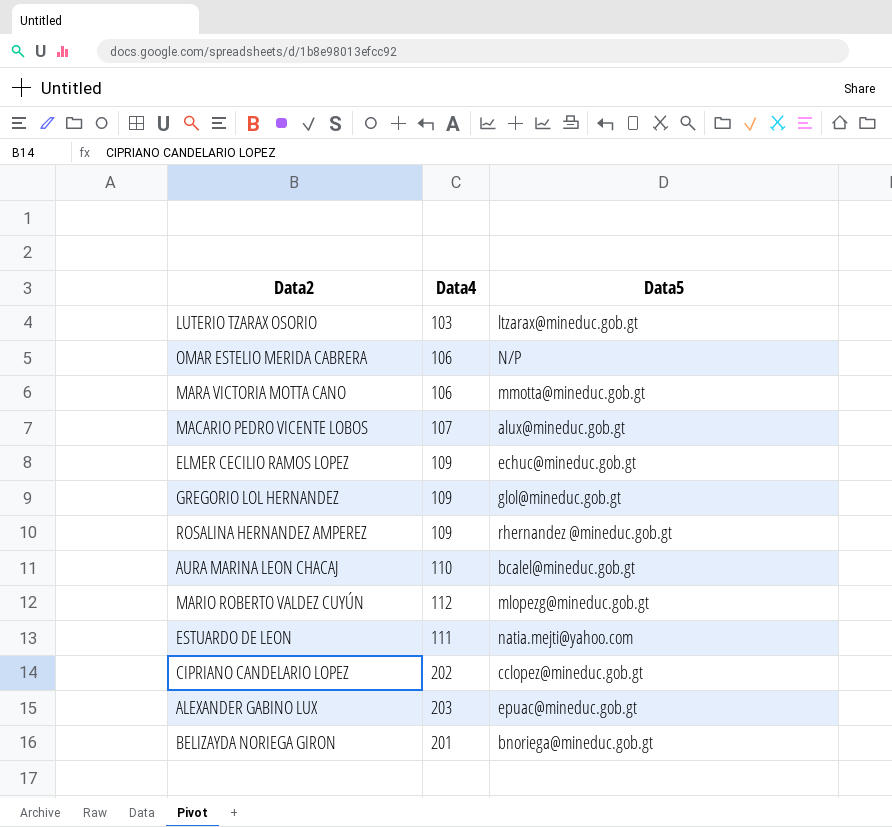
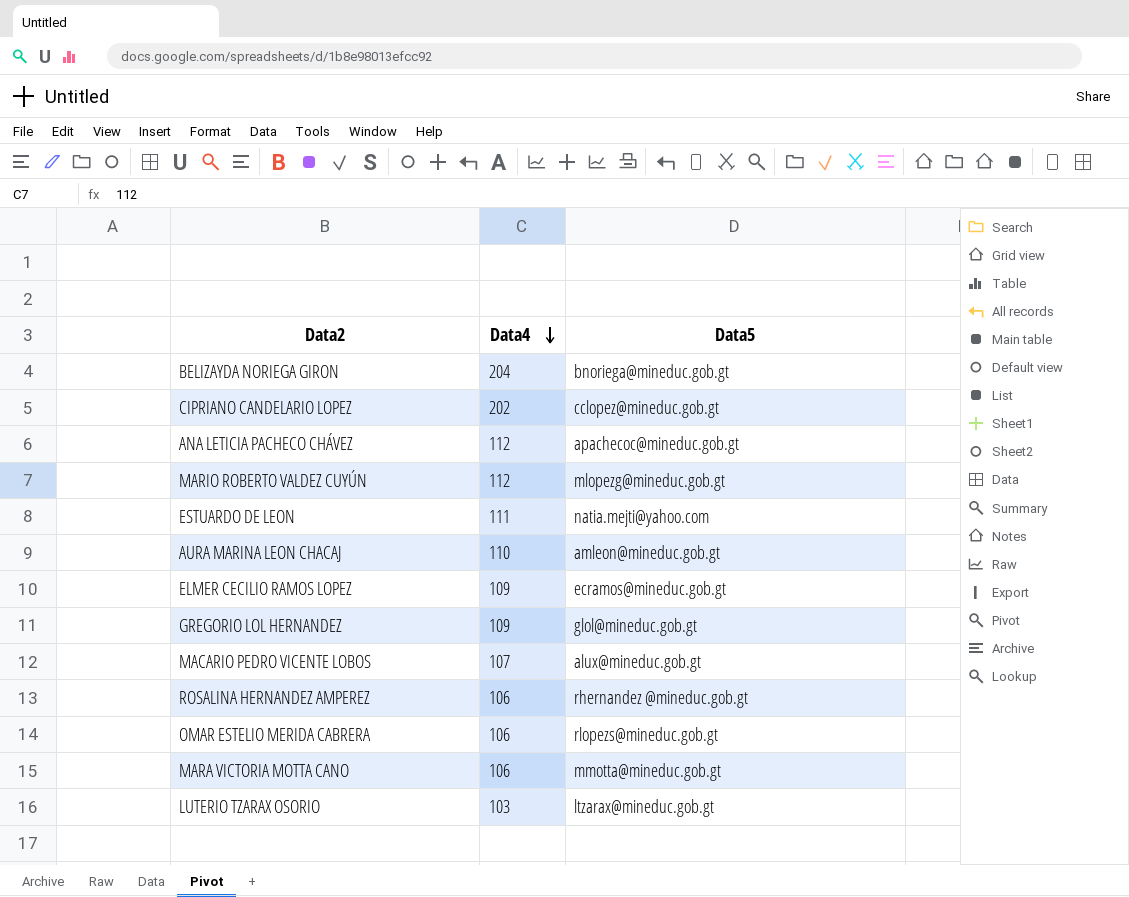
row order: none -> Data4 descending
row ALEXANDER GABINO LUX: 203 | epuac@mineduc.gob.gt -> none
BELIZAYDA NORIEGA GIRON | Data4: 201 -> 204
row ANA LETICIA PACHECO CHÁVEZ: none -> 112 | apachecoc@mineduc.gob.gt
AURA MARINA LEON CHACAJ | Data5: bcalel@mineduc.gob.gt -> amleon@mineduc.gob.gt
ELMER CECILIO RAMOS LOPEZ | Data5: echuc@mineduc.gob.gt -> ecramos@mineduc.gob.gt
ROSALINA HERNANDEZ AMPEREZ | Data4: 109 -> 106
OMAR ESTELIO MERIDA CABRERA | Data5: N/P -> rlopezs@mineduc.gob.gt

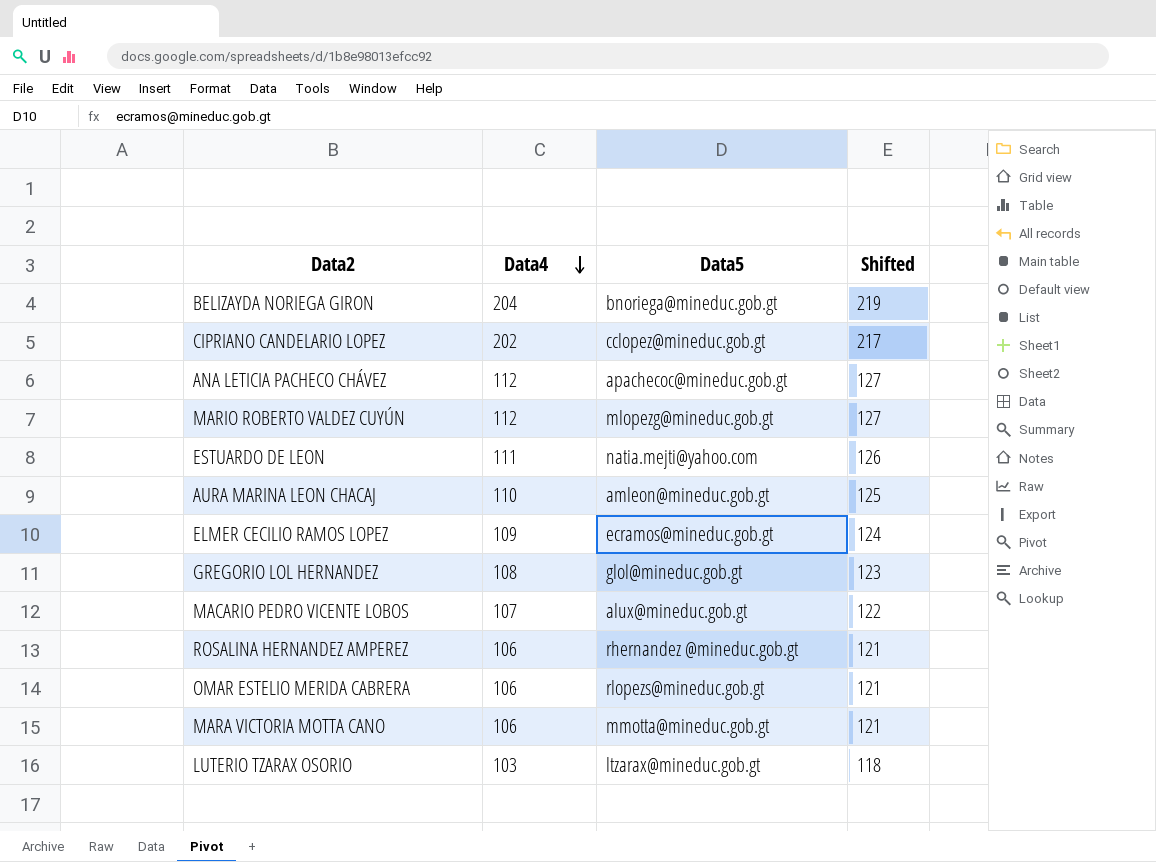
column Shifted | formula: none -> [Data4] + 15
GREGORIO LOL HERNANDEZ | Data4: 109 -> 108

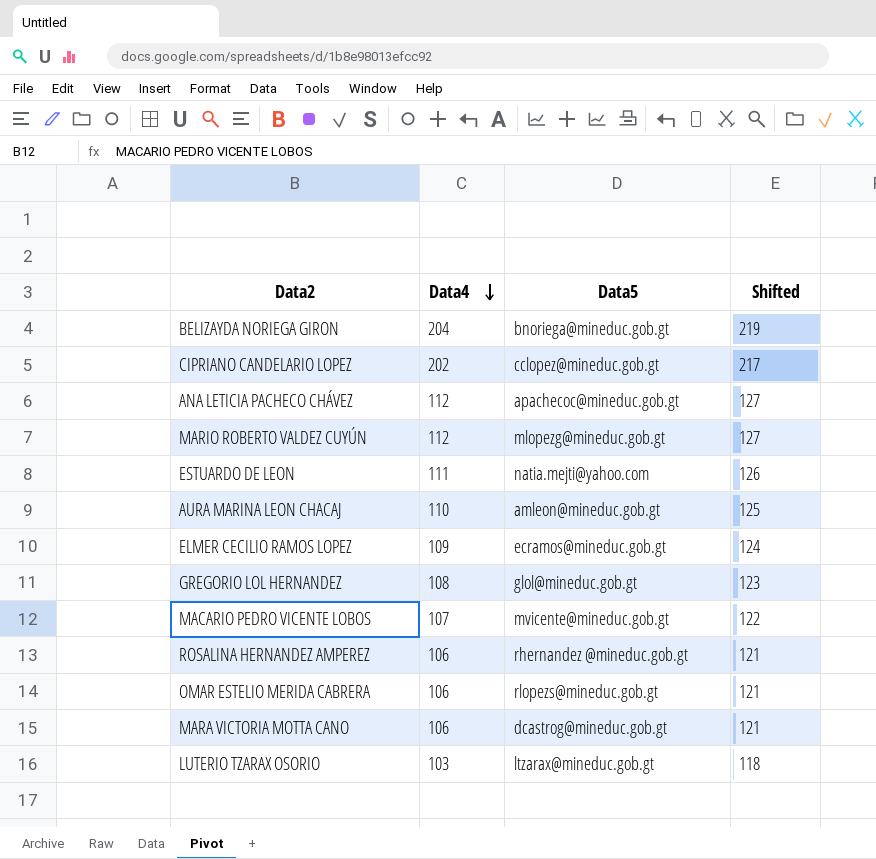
MACARIO PEDRO VICENTE LOBOS | Data5: alux@mineduc.gob.gt -> mvicente@mineduc.gob.gt
MARA VICTORIA MOTTA CANO | Data5: mmotta@mineduc.gob.gt -> dcastrog@mineduc.gob.gt

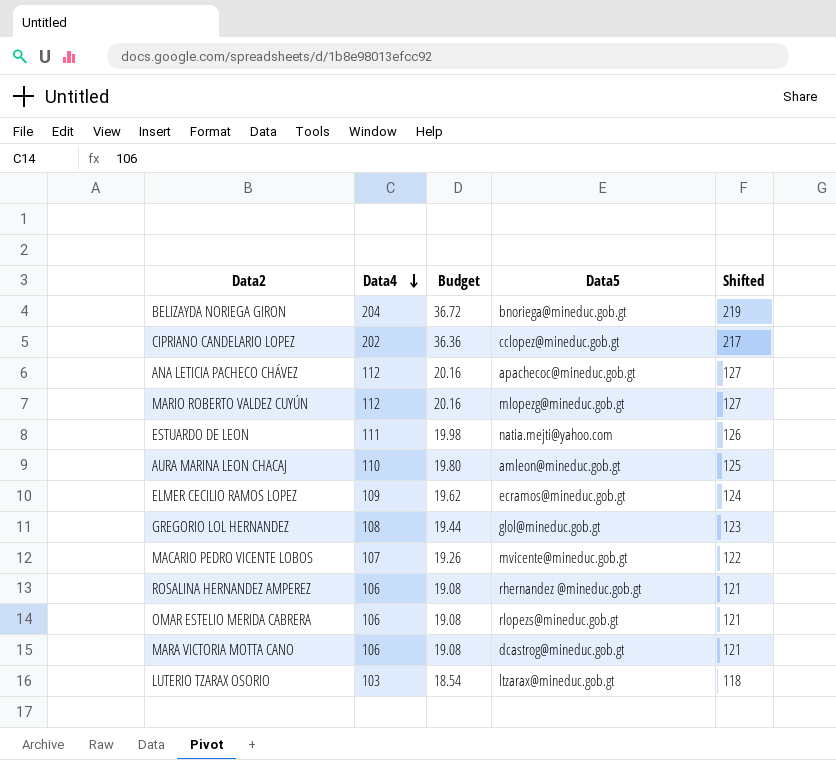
column Budget | formula: none -> [Data4] * 0.18

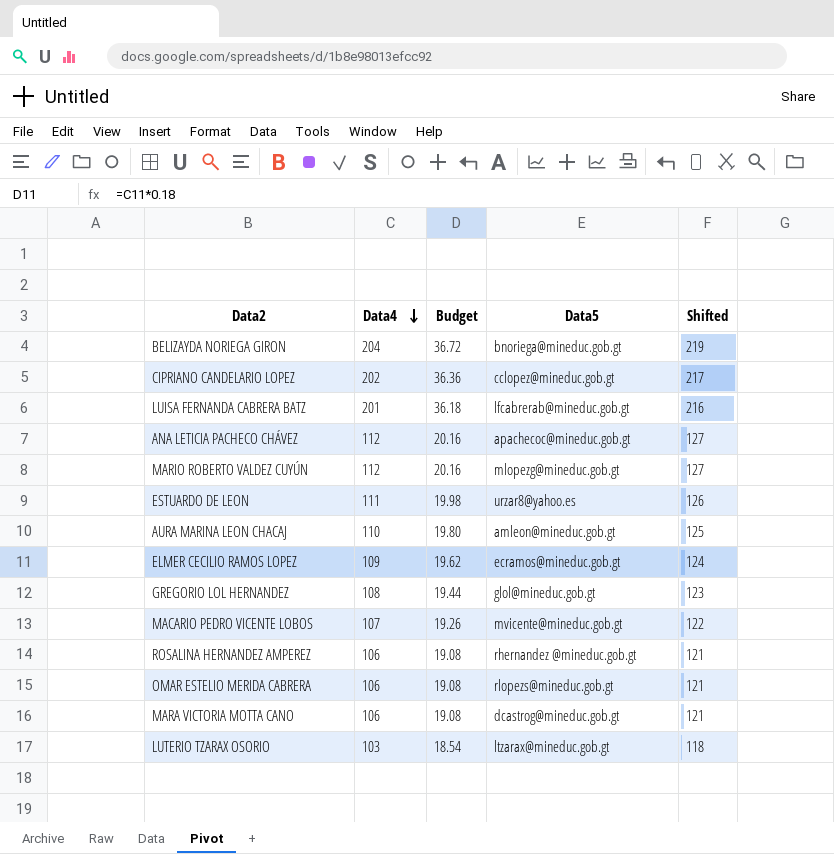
row LUISA FERNANDA CABRERA BATZ: none -> 201 | 36.18 | lfcabrerab@mineduc.gob.gt | 216
ESTUARDO DE LEON | Data5: natia.mejti@yahoo.com -> urzar8@yahoo.es

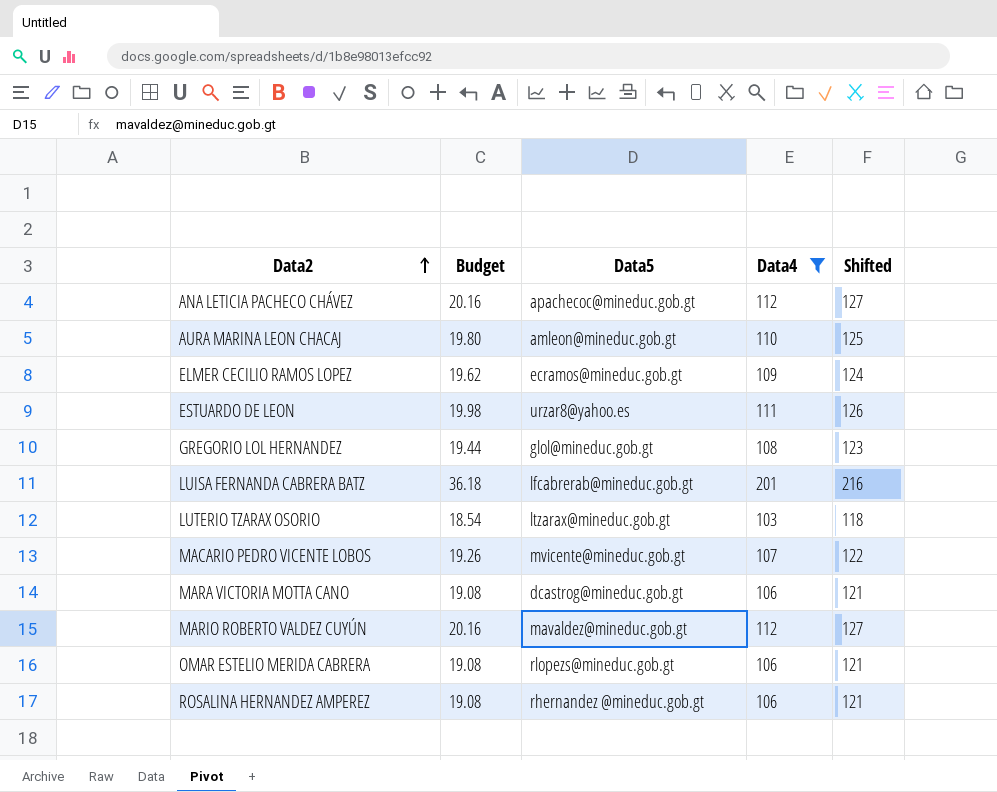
filter: none -> Data4 <= 201
row order: Data4 descending -> Data2 ascending
column Data4 | position: 2 -> 4
MARIO ROBERTO VALDEZ CUYÚN | Data5: mlopezg@mineduc.gob.gt -> mavaldez@mineduc.gob.gt

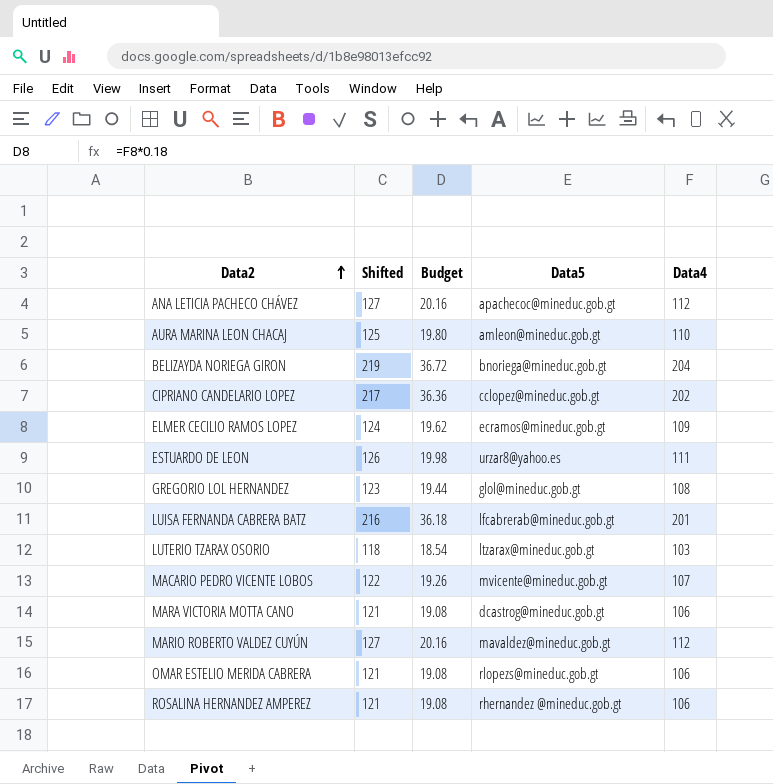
filter: Data4 <= 201 -> none
column Shifted | position: 5 -> 2

